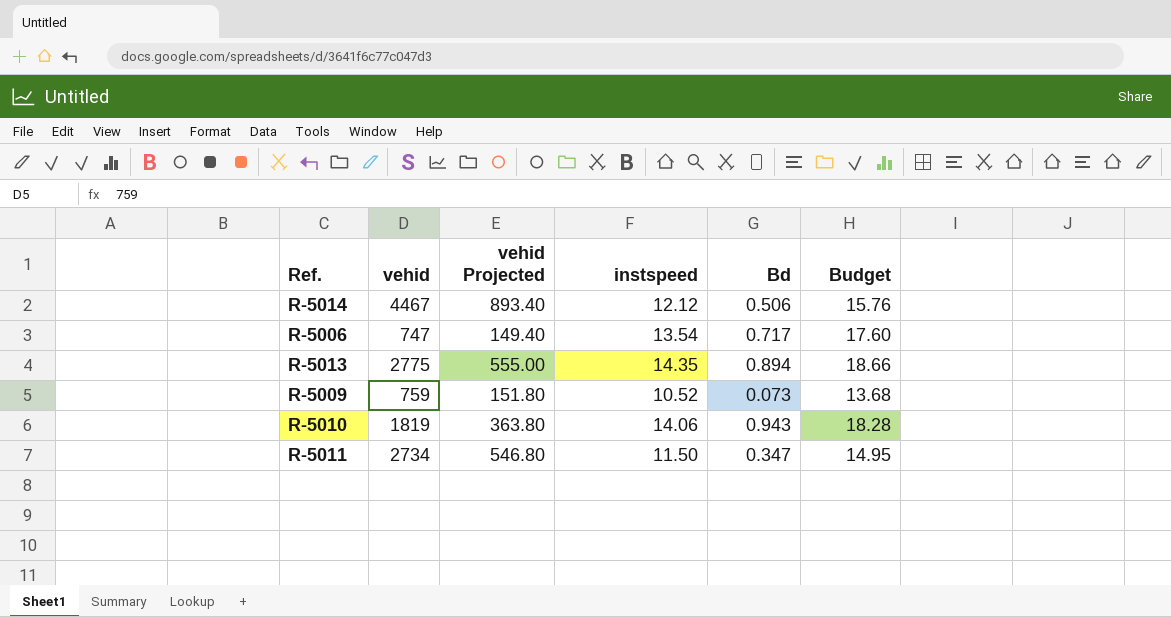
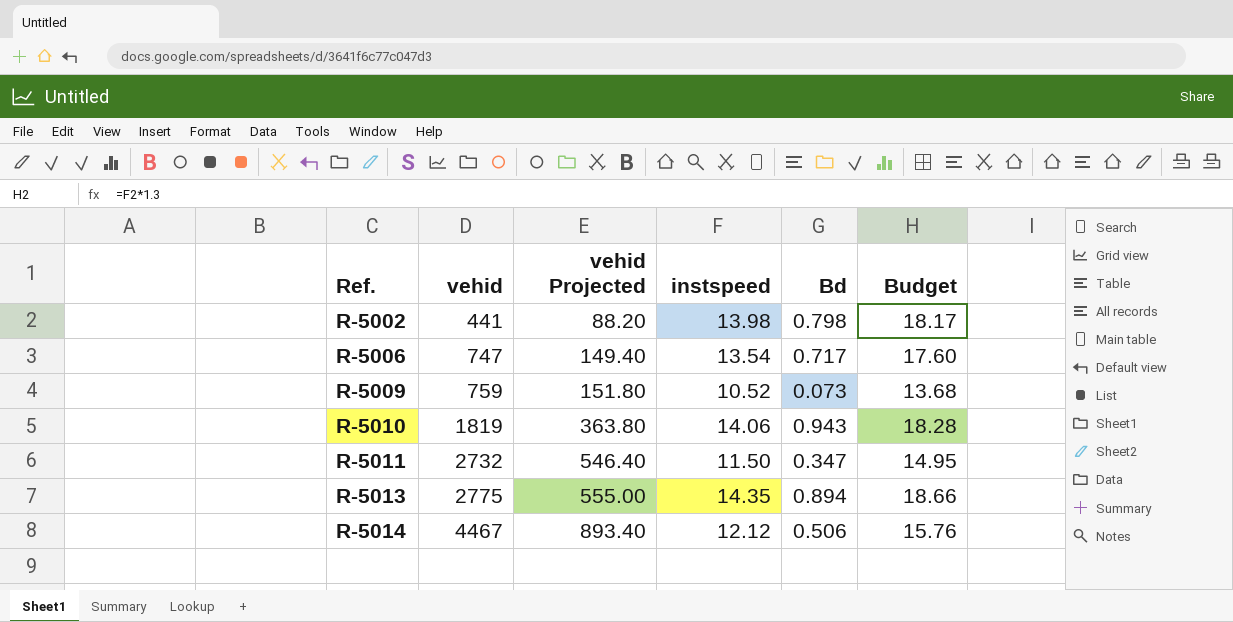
row order: none -> Ref. ascending
row R-5002: none -> 441 | 88.20 | 13.98 | 0.798 | 18.17
R-5011 | vehid: 2734 -> 2732
R-5011 | vehid Projected: 546.80 -> 546.40

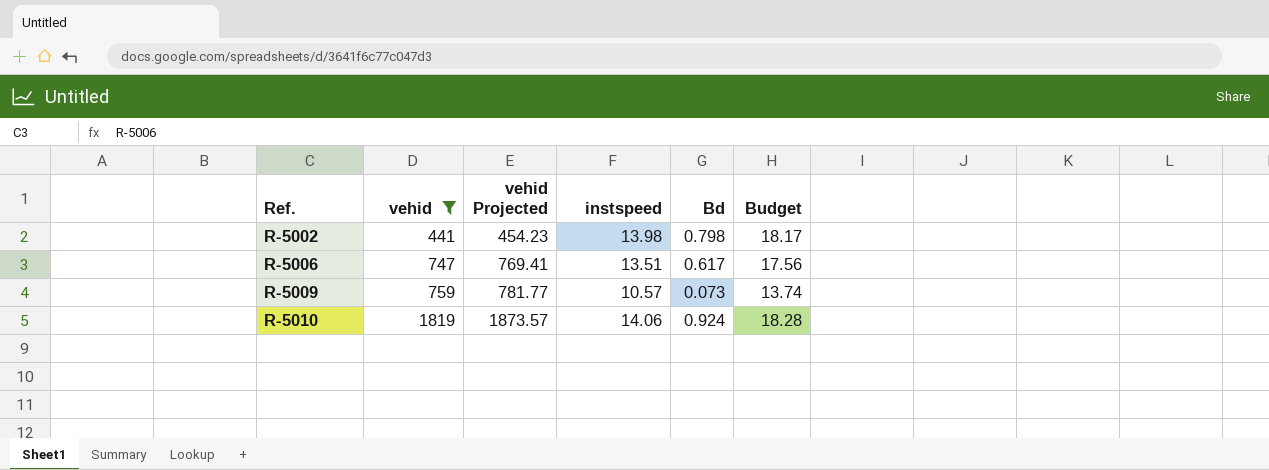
filter: none -> vehid <= 1819
column vehid Projected | formula: [vehid] * 0.2 -> [vehid] * 1.03
R-5006 | instspeed: 13.54 -> 13.51
R-5006 | Bd: 0.717 -> 0.617
R-5006 | Budget: 17.60 -> 17.56
R-5009 | instspeed: 10.52 -> 10.57
R-5009 | Budget: 13.68 -> 13.74
R-5010 | Bd: 0.943 -> 0.924

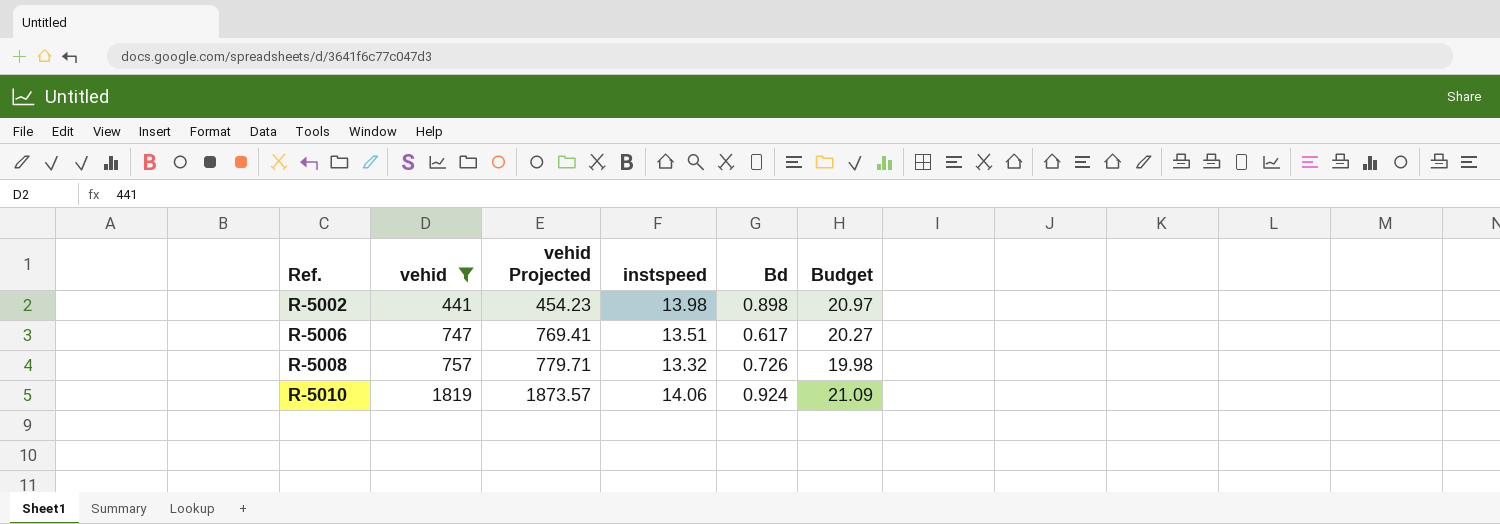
column Budget | formula: [instspeed] * 1.3 -> [instspeed] * 1.5
row R-5009: 759 | 781.77 | 10.57 | 0.073 | 13.74 -> none
R-5002 | Bd: 0.798 -> 0.898
row R-5008: none -> 757 | 779.71 | 13.32 | 0.726 | 19.98

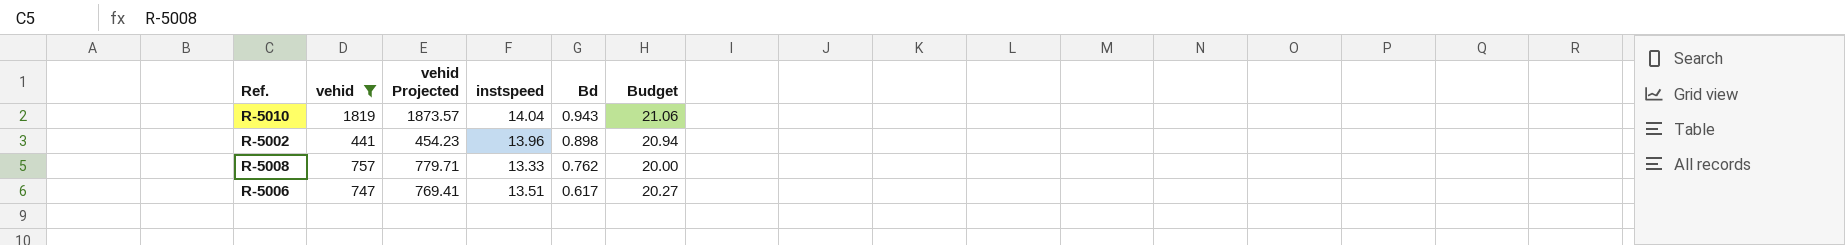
row order: Ref. ascending -> Bd descending
R-5010 | instspeed: 14.06 -> 14.04
R-5010 | Bd: 0.924 -> 0.943
R-5010 | Budget: 21.09 -> 21.06
R-5002 | instspeed: 13.98 -> 13.96
R-5002 | Budget: 20.97 -> 20.94
R-5008 | instspeed: 13.32 -> 13.33
R-5008 | Bd: 0.726 -> 0.762
R-5008 | Budget: 19.98 -> 20.00

